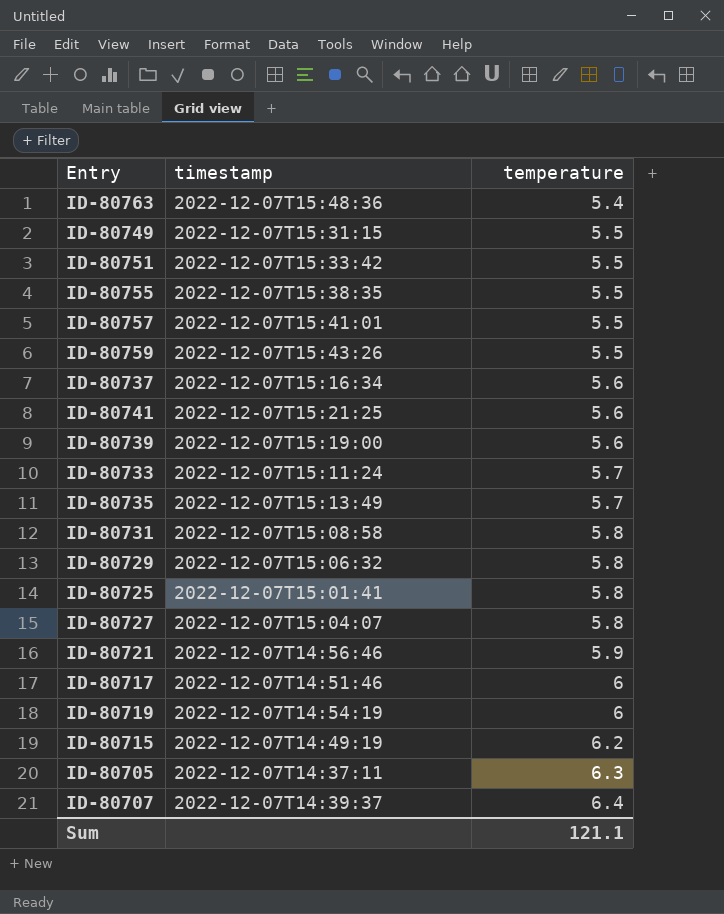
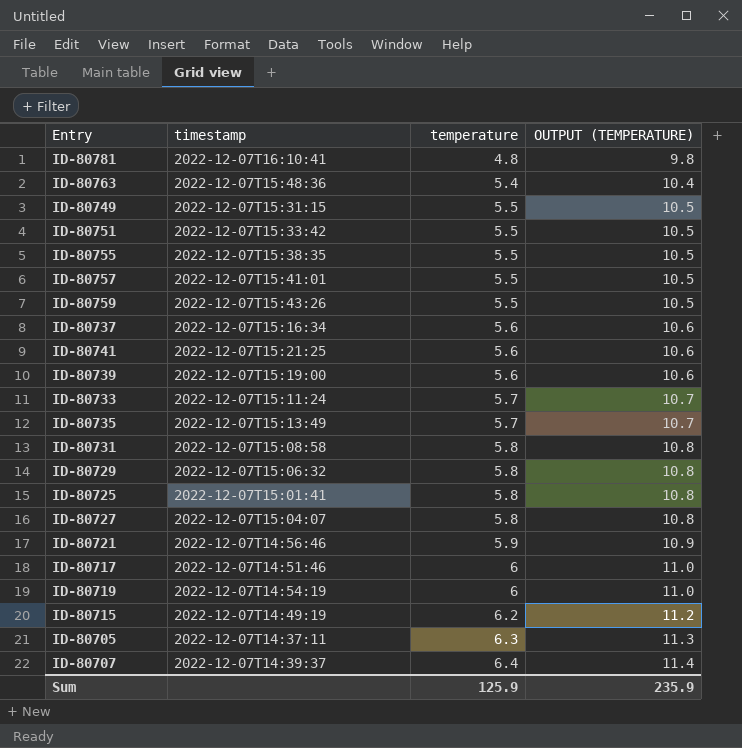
column OUTPUT (TEMPERATURE) | formula: none -> [temperature] + 5
row ID-80781: none -> 2022-12-07T16:10:41 | 4.8 | 9.8
Sum | temperature: 121.1 -> 125.9

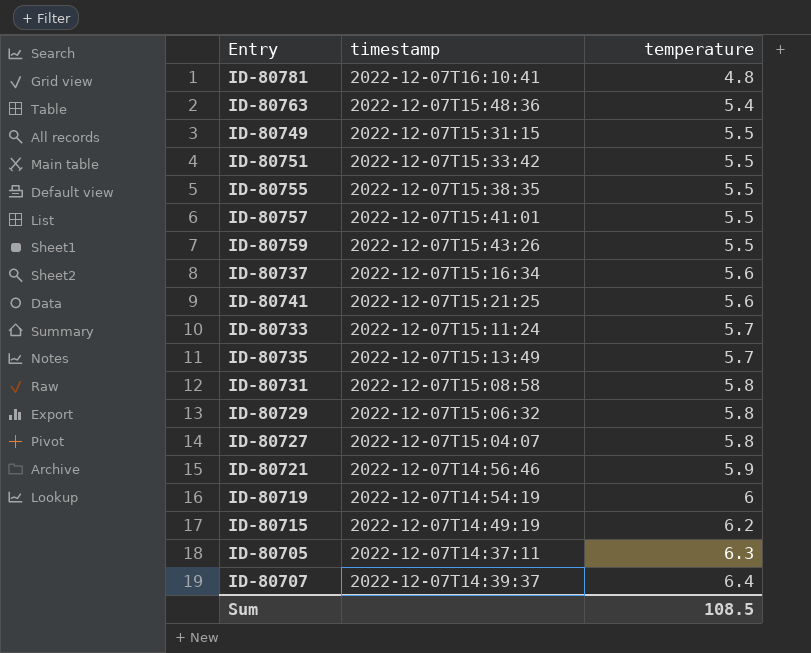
column OUTPUT (TEMPERATURE) | formula: [temperature] + 5 -> none
row ID-80739: 2022-12-07T15:19:00 | 5.6 | 10.6 -> none
row ID-80725: 2022-12-07T15:01:41 | 5.8 | 10.8 -> none
row ID-80717: 2022-12-07T14:51:46 | 6 | 11.0 -> none
Sum | temperature: 125.9 -> 108.5

